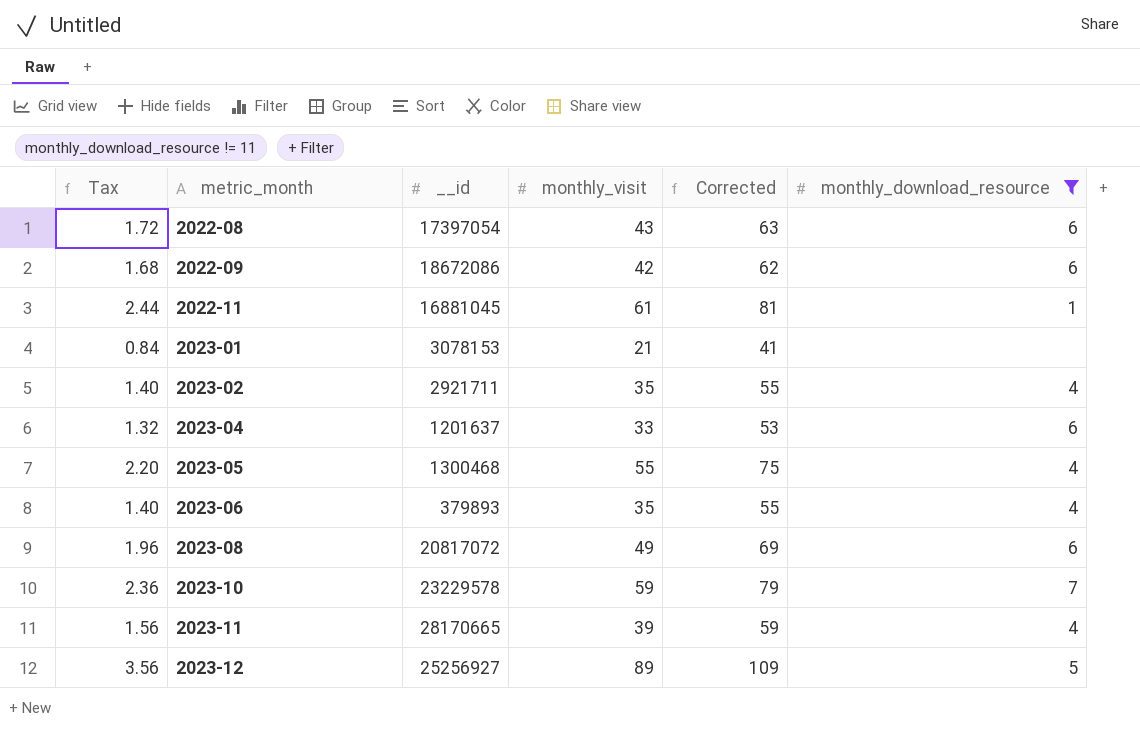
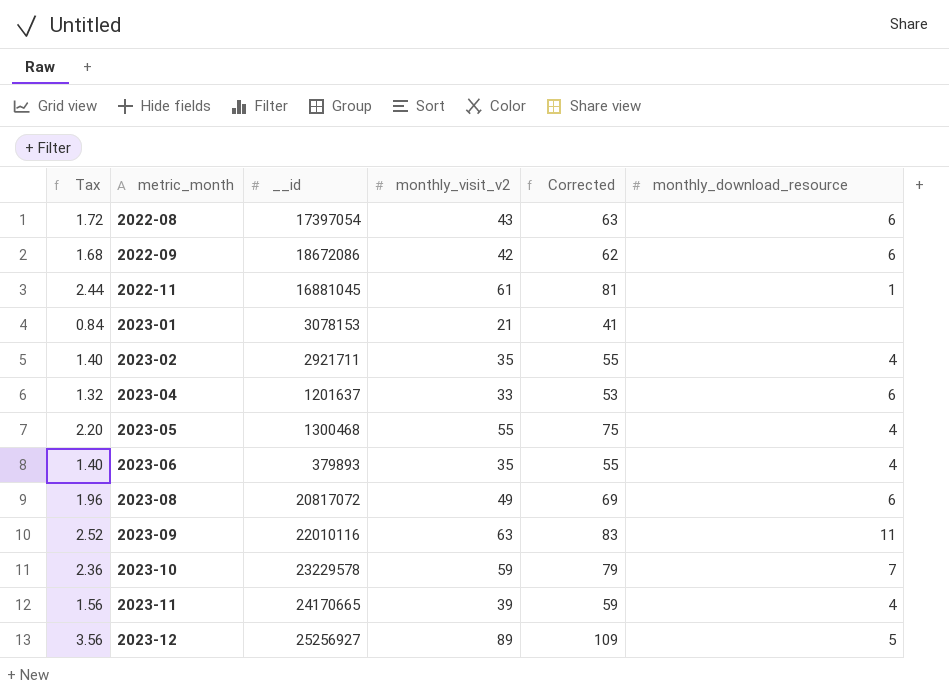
filter: monthly_download_resource != 11 -> none
column name: monthly_visit -> monthly_visit_v2
2023-11 | __id: 28170665 -> 24170665

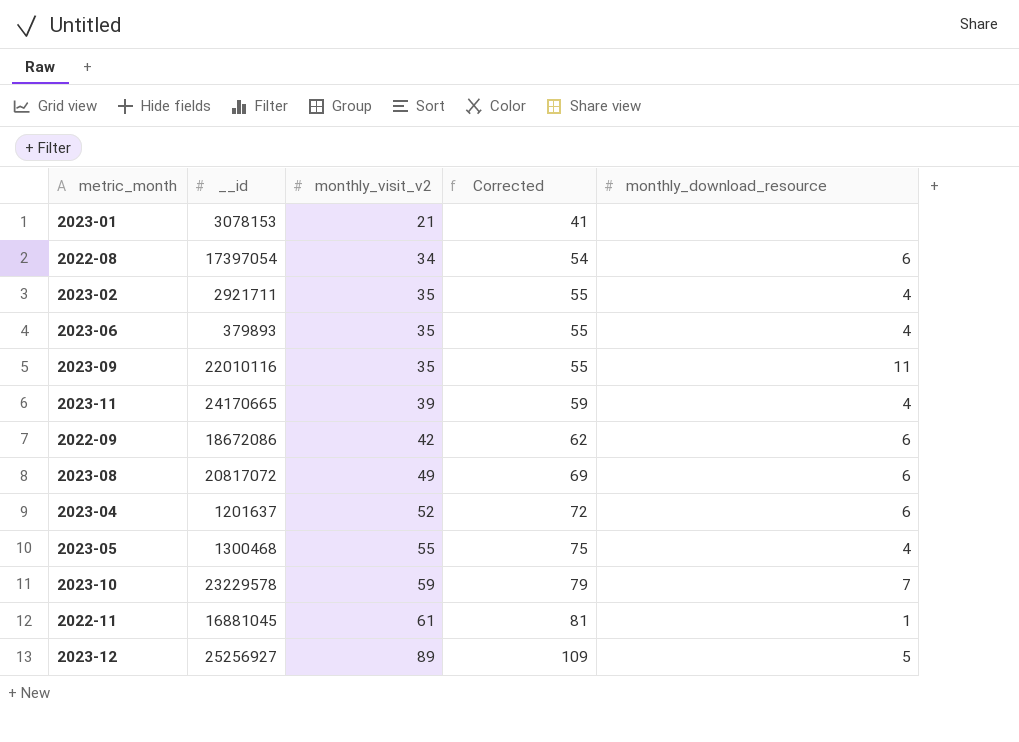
row order: metric_month ascending -> monthly_visit_v2 ascending
column Tax | formula: [monthly_visit_v2] * 0.04 -> none
2022-08 | monthly_visit_v2: 43 -> 34
2022-08 | Corrected: 63 -> 54
2023-09 | monthly_visit_v2: 63 -> 35
2023-09 | Corrected: 83 -> 55
2023-04 | monthly_visit_v2: 33 -> 52
2023-04 | Corrected: 53 -> 72

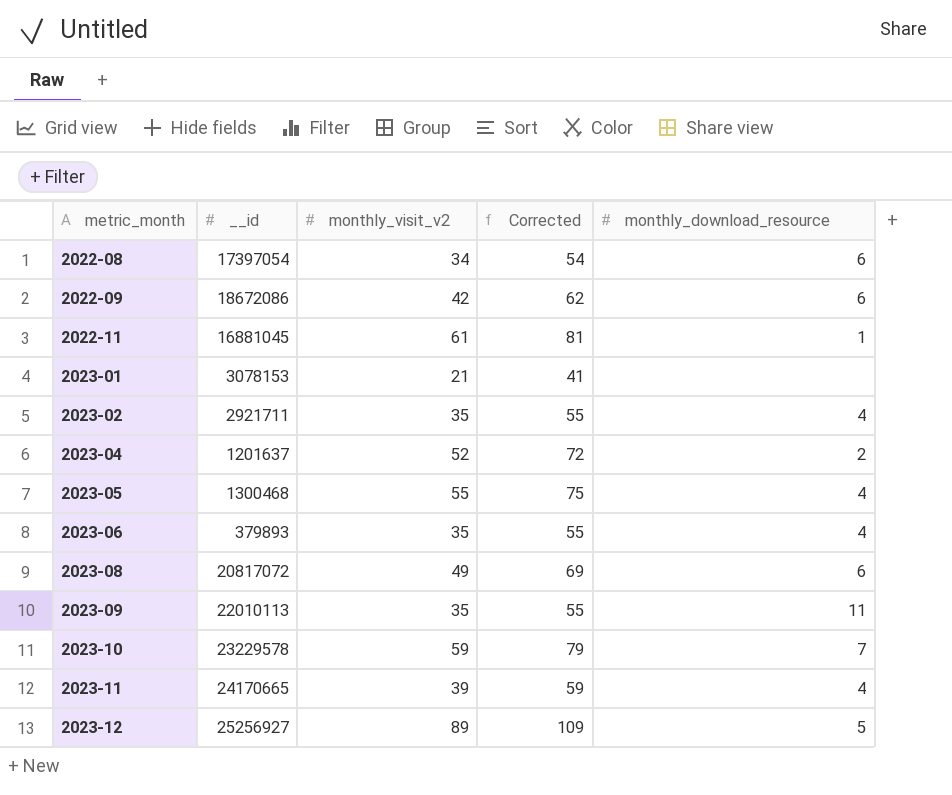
row order: monthly_visit_v2 ascending -> metric_month ascending
2023-04 | monthly_download_resource: 6 -> 2
2023-09 | __id: 22010116 -> 22010113

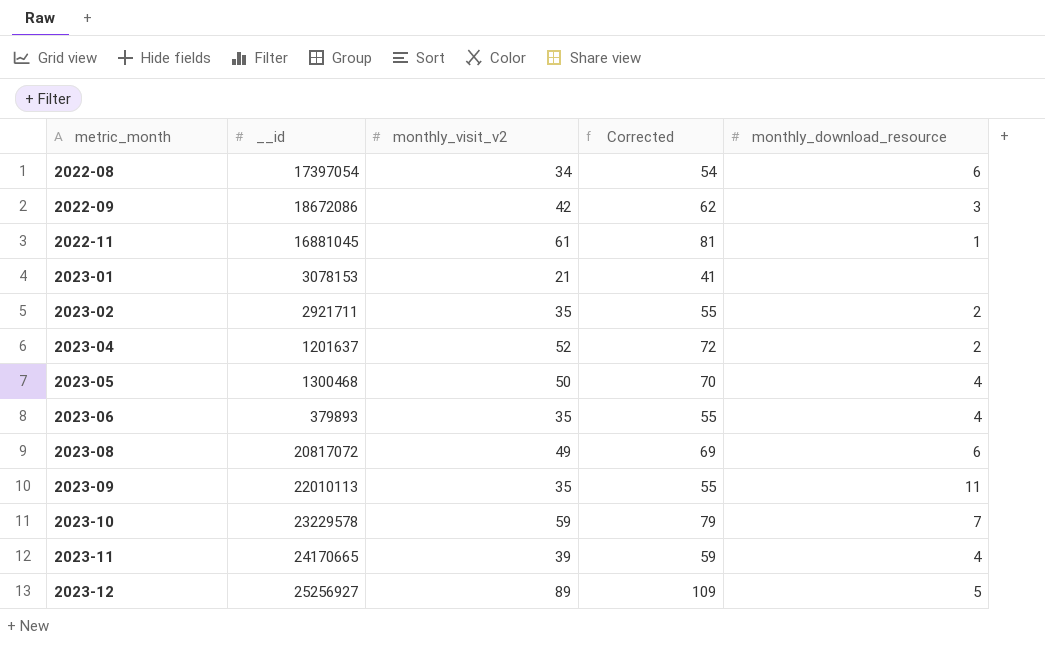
2022-09 | monthly_download_resource: 6 -> 3
2023-02 | monthly_download_resource: 4 -> 2
2023-05 | monthly_visit_v2: 55 -> 50
2023-05 | Corrected: 75 -> 70

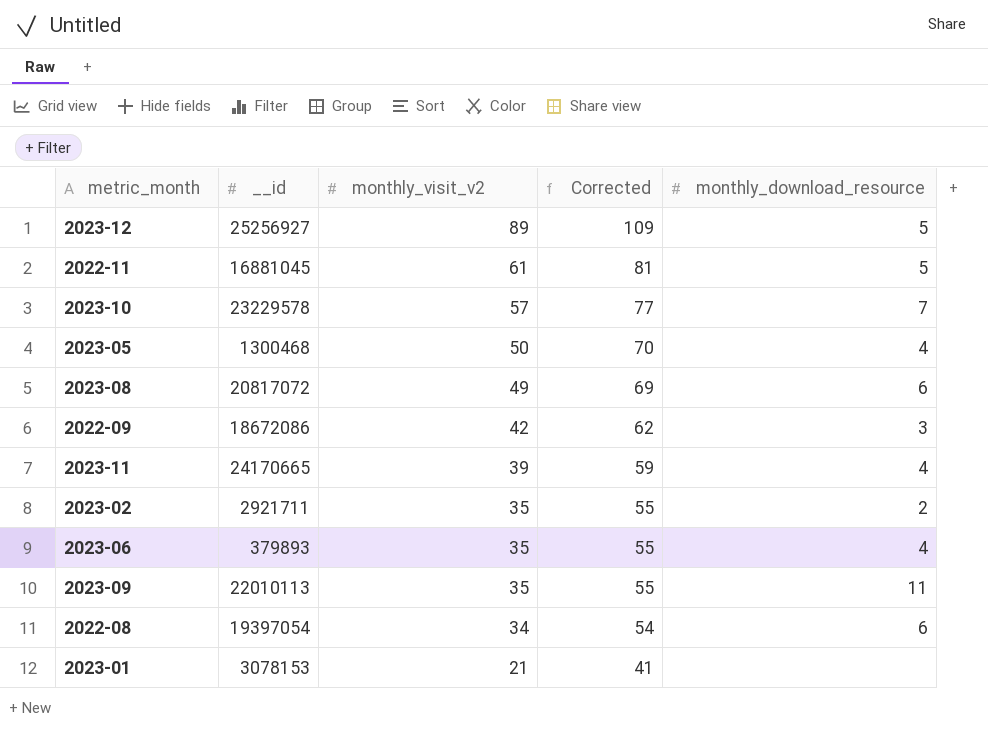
row order: metric_month ascending -> monthly_visit_v2 descending
row 2023-04: 1201637 | 52 | 72 | 2 -> none
2022-11 | monthly_download_resource: 1 -> 5
2023-10 | monthly_visit_v2: 59 -> 57
2023-10 | Corrected: 79 -> 77
2022-08 | __id: 17397054 -> 19397054

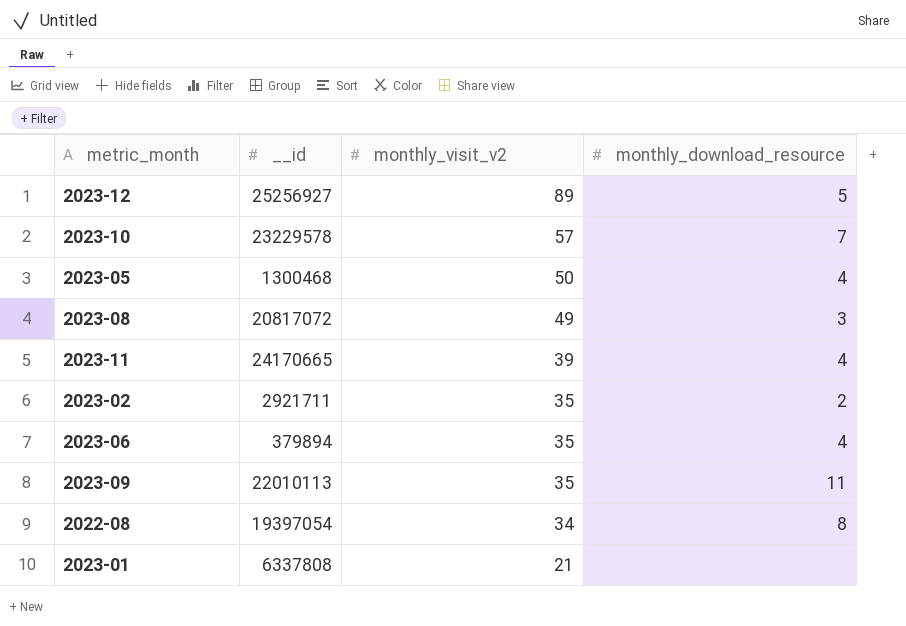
column Corrected | formula: [monthly_visit_v2] + 20 -> none
row 2022-11: 16881045 | 61 | 81 | 5 -> none
row 2022-09: 18672086 | 42 | 62 | 3 -> none
2023-08 | monthly_download_resource: 6 -> 3
2023-06 | __id: 379893 -> 379894
2022-08 | monthly_download_resource: 6 -> 8
2023-01 | __id: 3078153 -> 6337808

